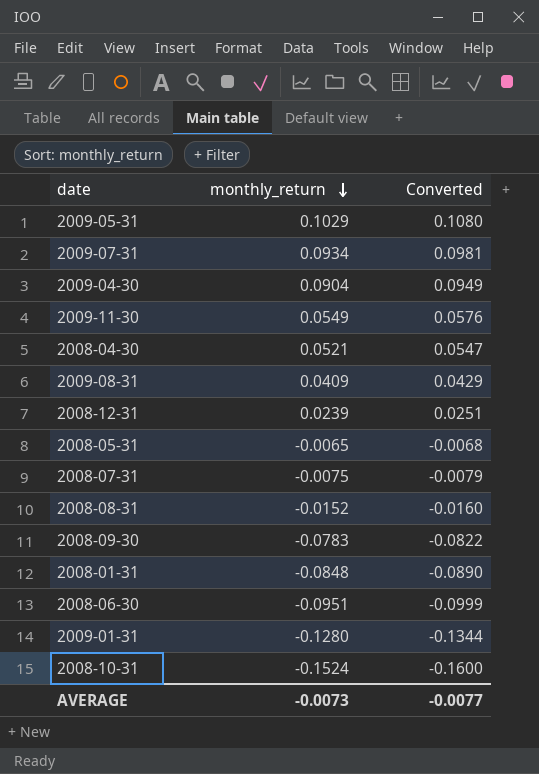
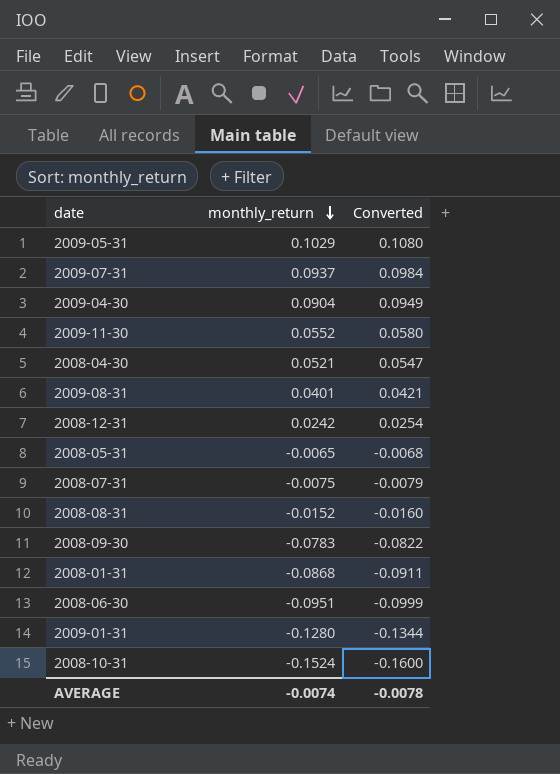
2009-07-31 | monthly_return: 0.0934 -> 0.0937
2009-07-31 | Converted: 0.0981 -> 0.0984
2009-11-30 | monthly_return: 0.0549 -> 0.0552
2009-11-30 | Converted: 0.0576 -> 0.0580
2009-08-31 | monthly_return: 0.0409 -> 0.0401
2009-08-31 | Converted: 0.0429 -> 0.0421
2008-12-31 | monthly_return: 0.0239 -> 0.0242
2008-12-31 | Converted: 0.0251 -> 0.0254
2008-01-31 | monthly_return: -0.0848 -> -0.0868
2008-01-31 | Converted: -0.0890 -> -0.0911
AVERAGE | monthly_return: -0.0073 -> -0.0074
AVERAGE | Converted: -0.0077 -> -0.0078

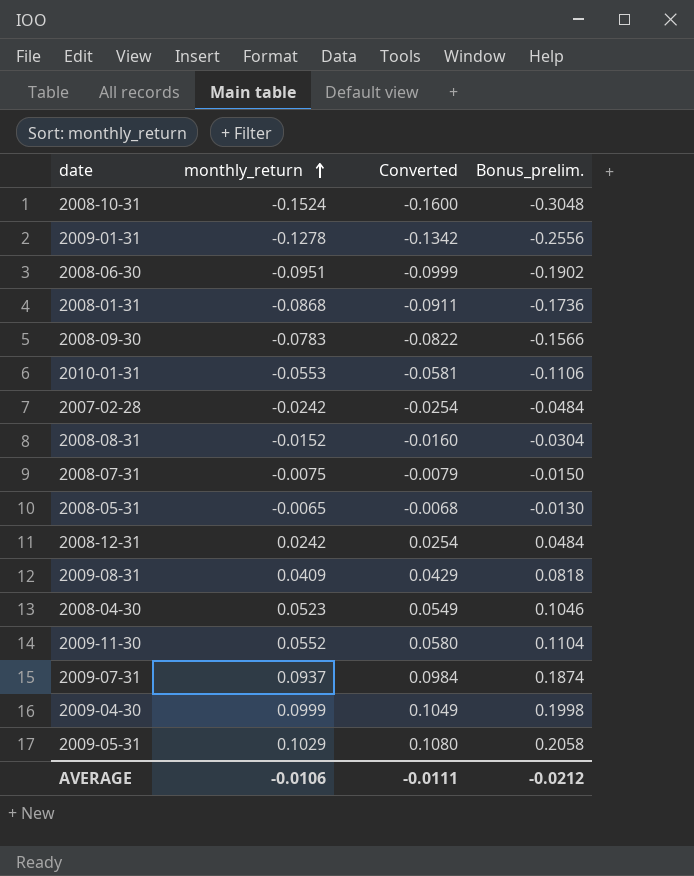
row order: monthly_return descending -> monthly_return ascending
column Bonus_prelim. | formula: none -> [monthly_return] * 2
2009-01-31 | monthly_return: -0.1280 -> -0.1278
2009-01-31 | Converted: -0.1344 -> -0.1342
row 2010-01-31: none -> -0.0553 | -0.0581 | -0.1106
row 2007-02-28: none -> -0.0242 | -0.0254 | -0.0484
2009-08-31 | monthly_return: 0.0401 -> 0.0409
2009-08-31 | Converted: 0.0421 -> 0.0429
2008-04-30 | monthly_return: 0.0521 -> 0.0523
2008-04-30 | Converted: 0.0547 -> 0.0549
2009-04-30 | monthly_return: 0.0904 -> 0.0999
2009-04-30 | Converted: 0.0949 -> 0.1049
AVERAGE | monthly_return: -0.0074 -> -0.0106
AVERAGE | Converted: -0.0078 -> -0.0111

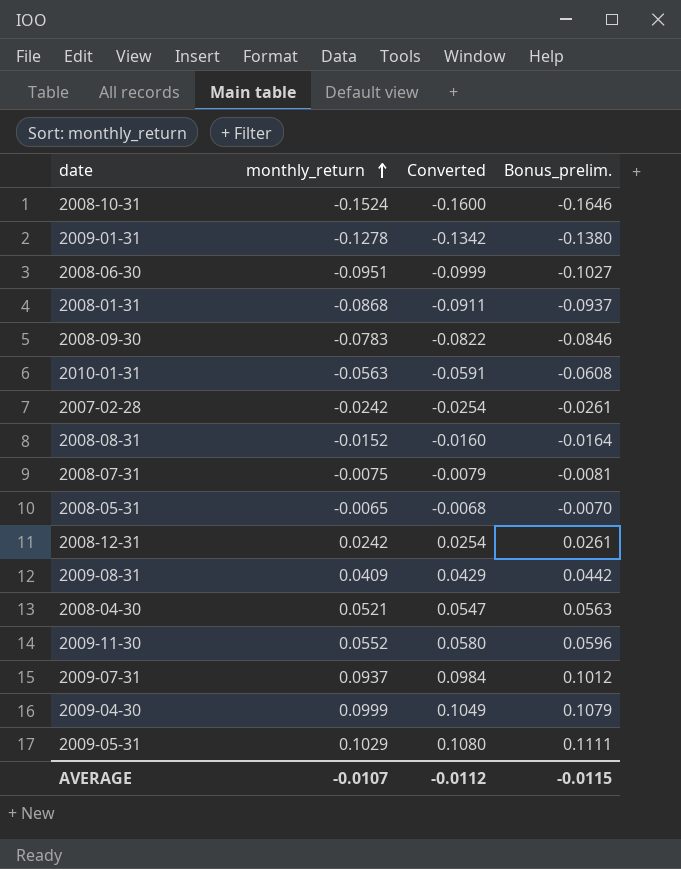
column Bonus_prelim. | formula: [monthly_return] * 2 -> [monthly_return] * 1.08
2010-01-31 | monthly_return: -0.0553 -> -0.0563
2010-01-31 | Converted: -0.0581 -> -0.0591
2008-04-30 | monthly_return: 0.0523 -> 0.0521
2008-04-30 | Converted: 0.0549 -> 0.0547
AVERAGE | monthly_return: -0.0106 -> -0.0107
AVERAGE | Converted: -0.0111 -> -0.0112
AVERAGE | Bonus_prelim.: -0.0212 -> -0.0115

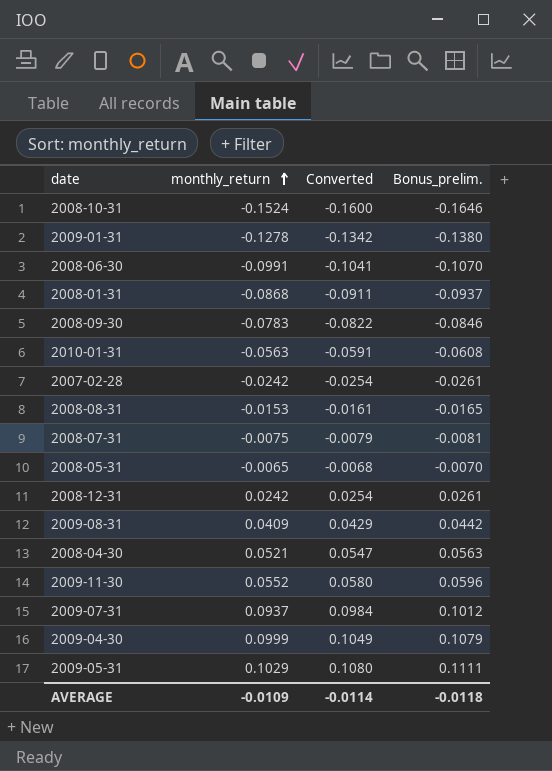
2008-06-30 | monthly_return: -0.0951 -> -0.0991
2008-06-30 | Converted: -0.0999 -> -0.1041
2008-06-30 | Bonus_prelim.: -0.1027 -> -0.1070
2008-08-31 | monthly_return: -0.0152 -> -0.0153
2008-08-31 | Converted: -0.0160 -> -0.0161
2008-08-31 | Bonus_prelim.: -0.0164 -> -0.0165
AVERAGE | monthly_return: -0.0107 -> -0.0109
AVERAGE | Converted: -0.0112 -> -0.0114
AVERAGE | Bonus_prelim.: -0.0115 -> -0.0118

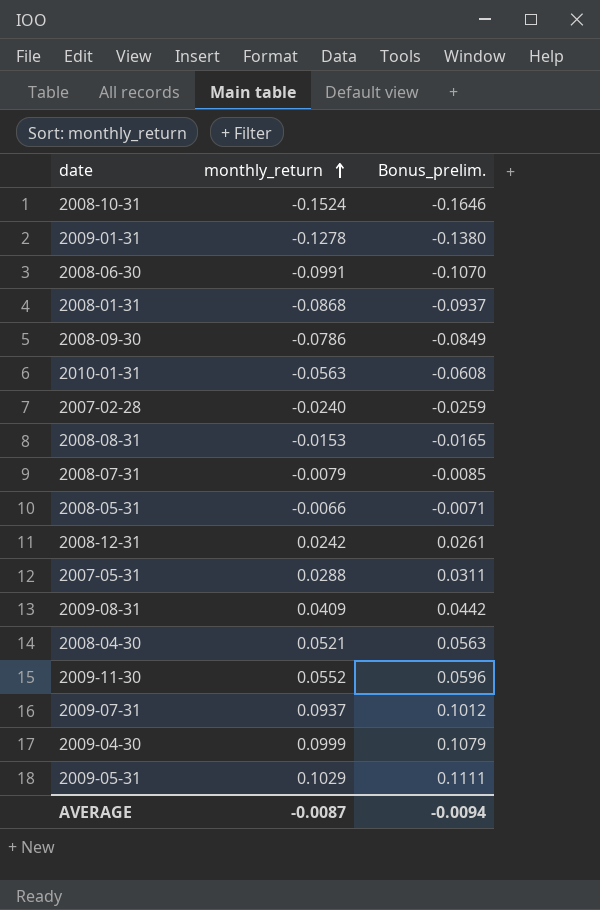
column Converted | formula: [monthly_return] * 1.05 -> none
2008-09-30 | monthly_return: -0.0783 -> -0.0786
2008-09-30 | Bonus_prelim.: -0.0846 -> -0.0849
2007-02-28 | monthly_return: -0.0242 -> -0.0240
2007-02-28 | Bonus_prelim.: -0.0261 -> -0.0259
2008-07-31 | monthly_return: -0.0075 -> -0.0079
2008-07-31 | Bonus_prelim.: -0.0081 -> -0.0085
2008-05-31 | monthly_return: -0.0065 -> -0.0066
2008-05-31 | Bonus_prelim.: -0.0070 -> -0.0071
row 2007-05-31: none -> 0.0288 | 0.0311
AVERAGE | monthly_return: -0.0109 -> -0.0087
AVERAGE | Bonus_prelim.: -0.0118 -> -0.0094

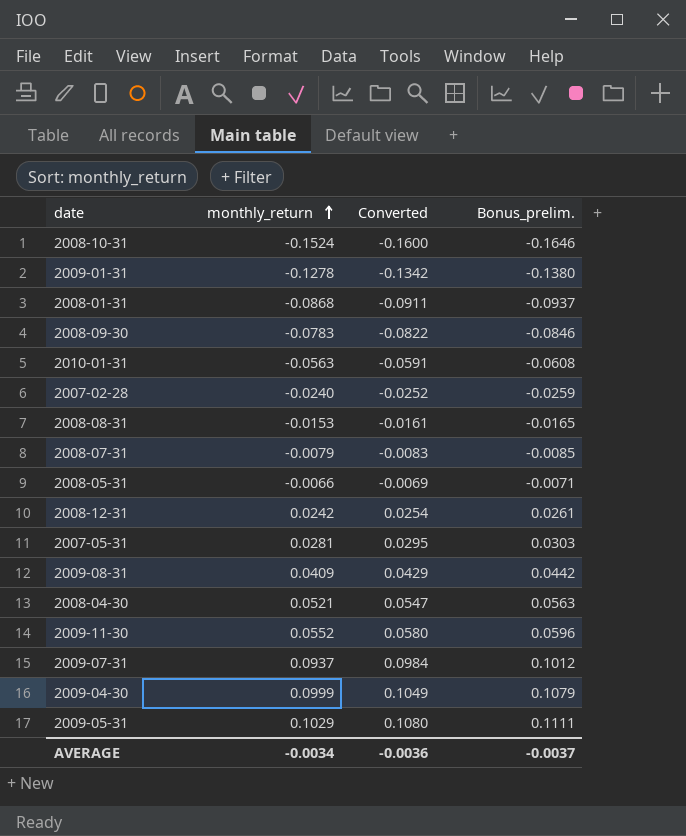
column Converted | formula: none -> [monthly_return] * 1.05
row 2008-06-30: -0.0991 | -0.1070 -> none
2008-09-30 | monthly_return: -0.0786 -> -0.0783
2008-09-30 | Bonus_prelim.: -0.0849 -> -0.0846
2007-05-31 | monthly_return: 0.0288 -> 0.0281
2007-05-31 | Bonus_prelim.: 0.0311 -> 0.0303
AVERAGE | monthly_return: -0.0087 -> -0.0034
AVERAGE | Bonus_prelim.: -0.0094 -> -0.0037

